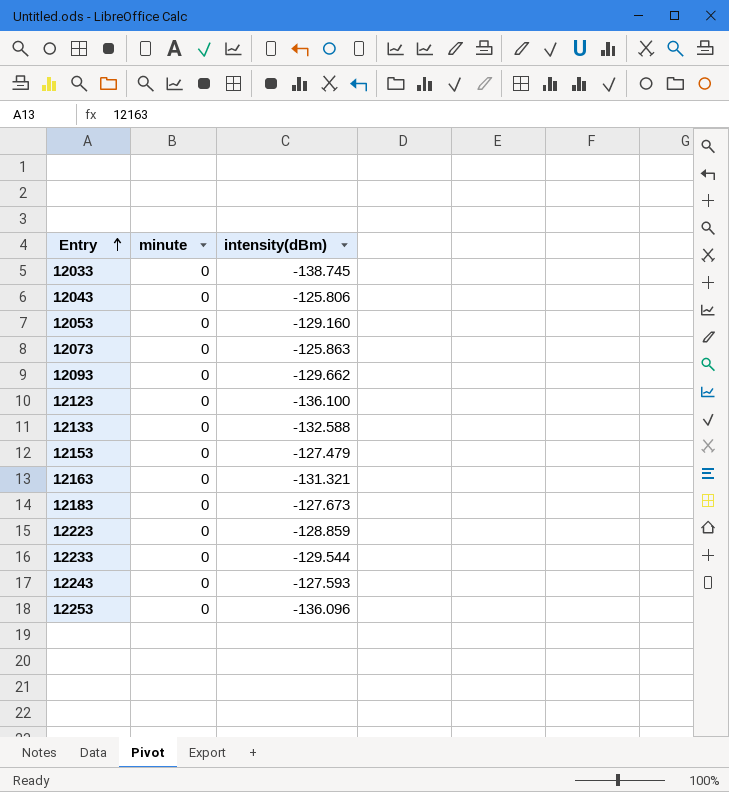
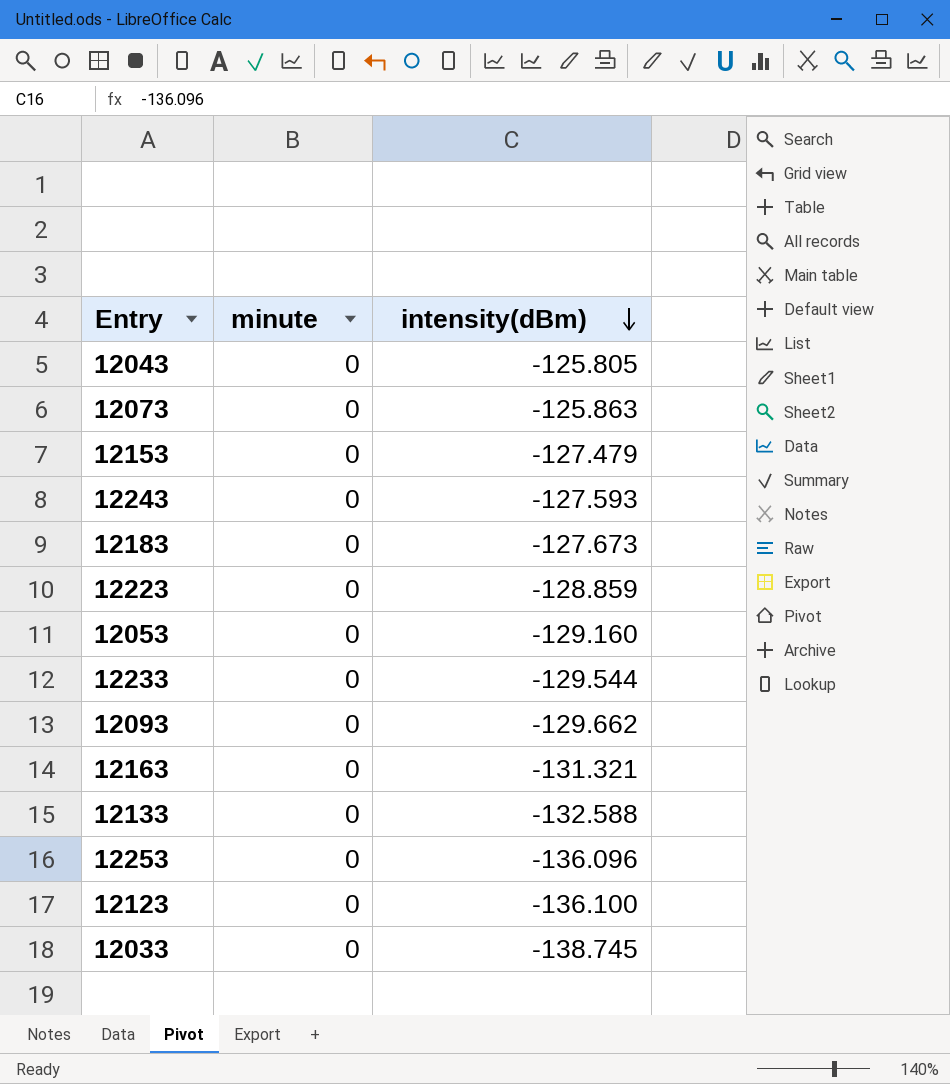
row order: Entry ascending -> intensity(dBm) descending
12043 | intensity(dBm): -125.806 -> -125.805

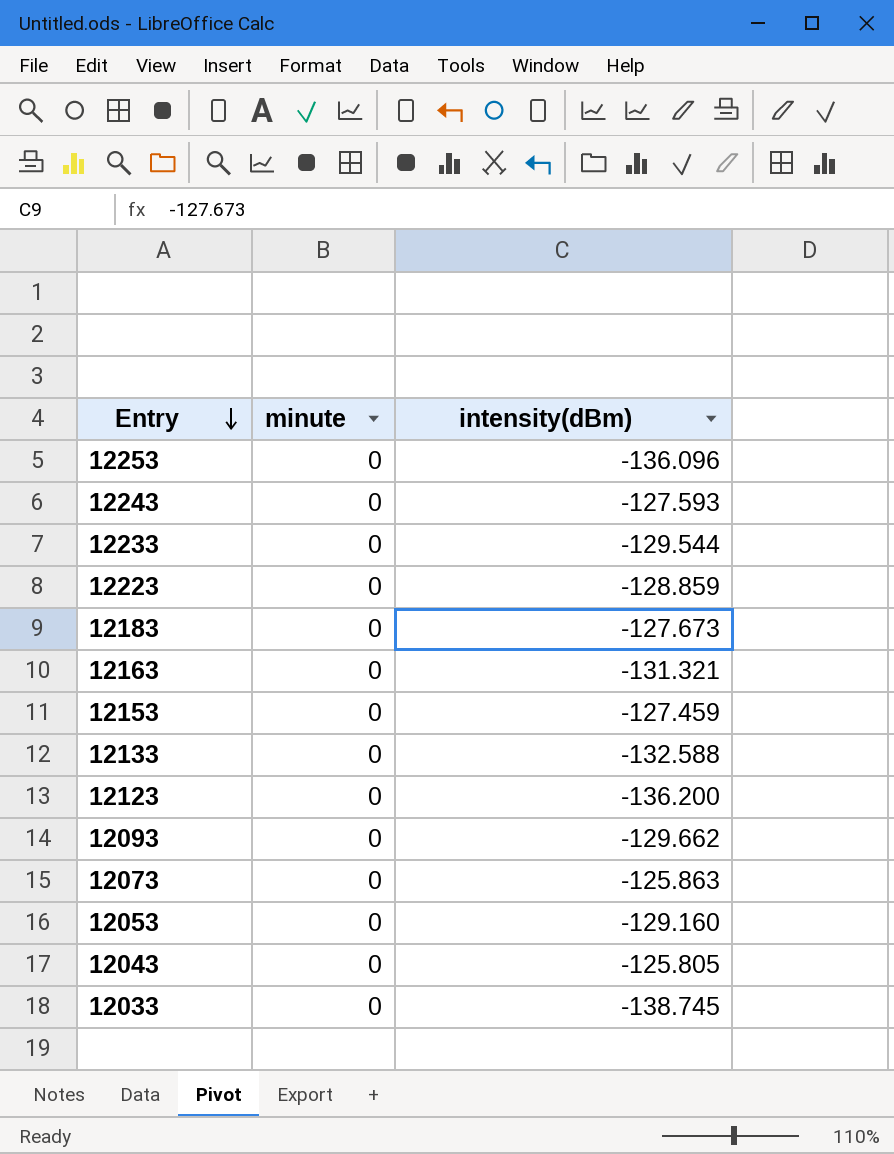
row order: intensity(dBm) descending -> Entry descending
12153 | intensity(dBm): -127.479 -> -127.459
12123 | intensity(dBm): -136.100 -> -136.200

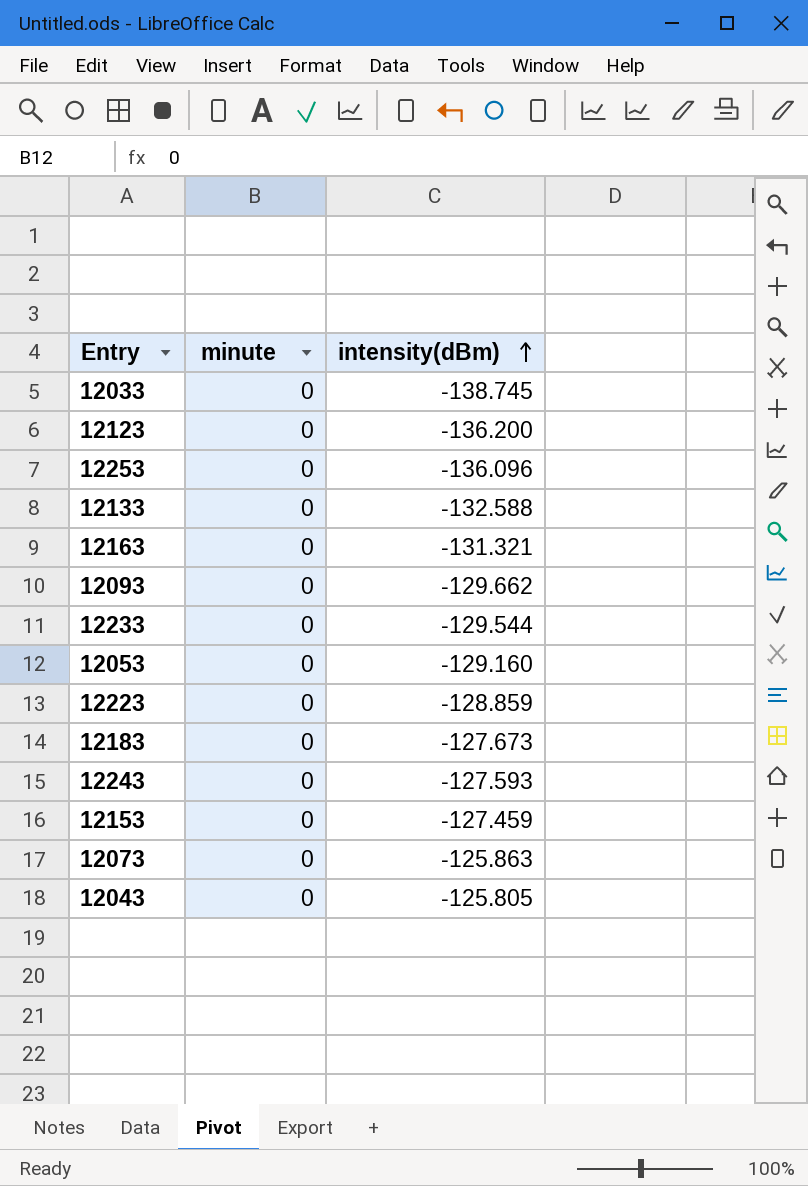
row order: Entry descending -> intensity(dBm) ascending

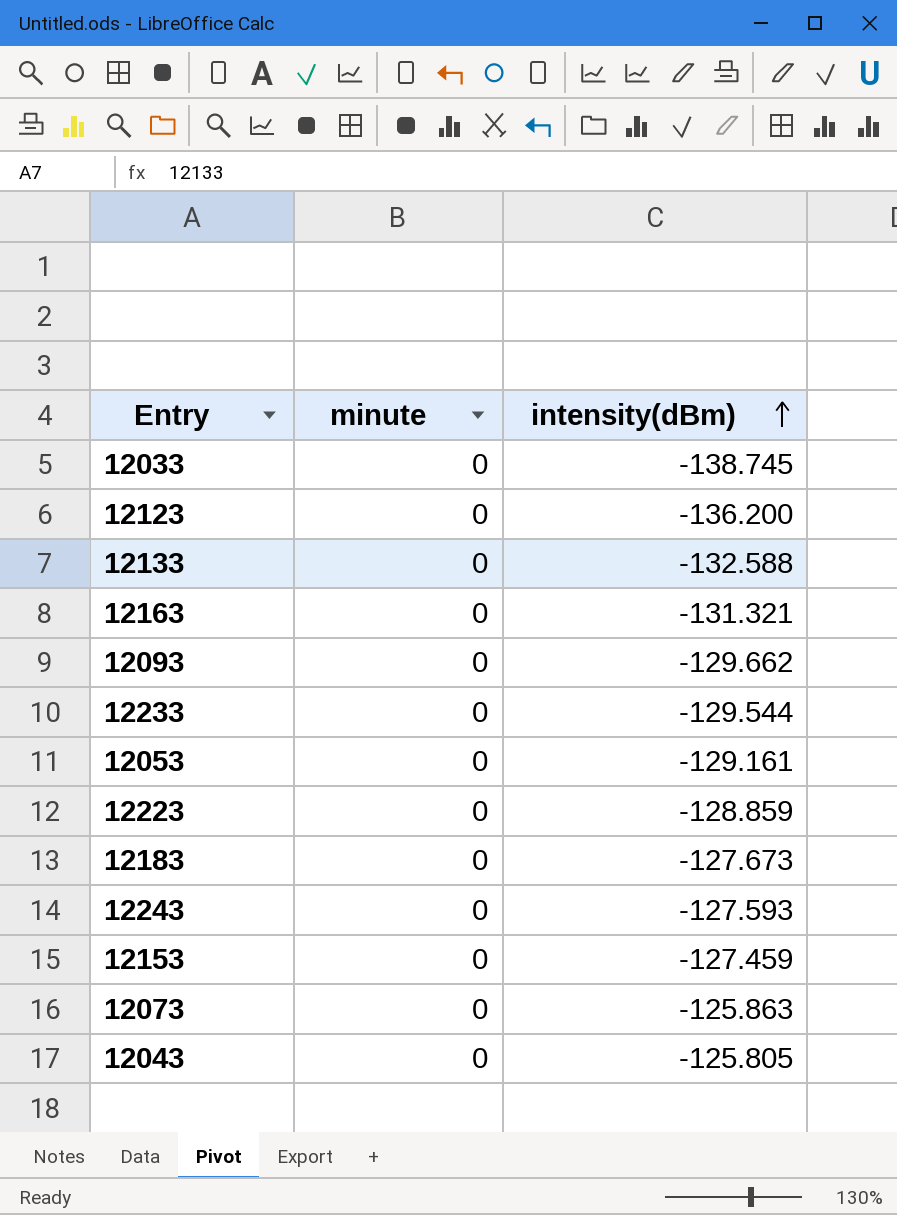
row 12253: 0 | -136.096 -> none
12053 | intensity(dBm): -129.160 -> -129.161

